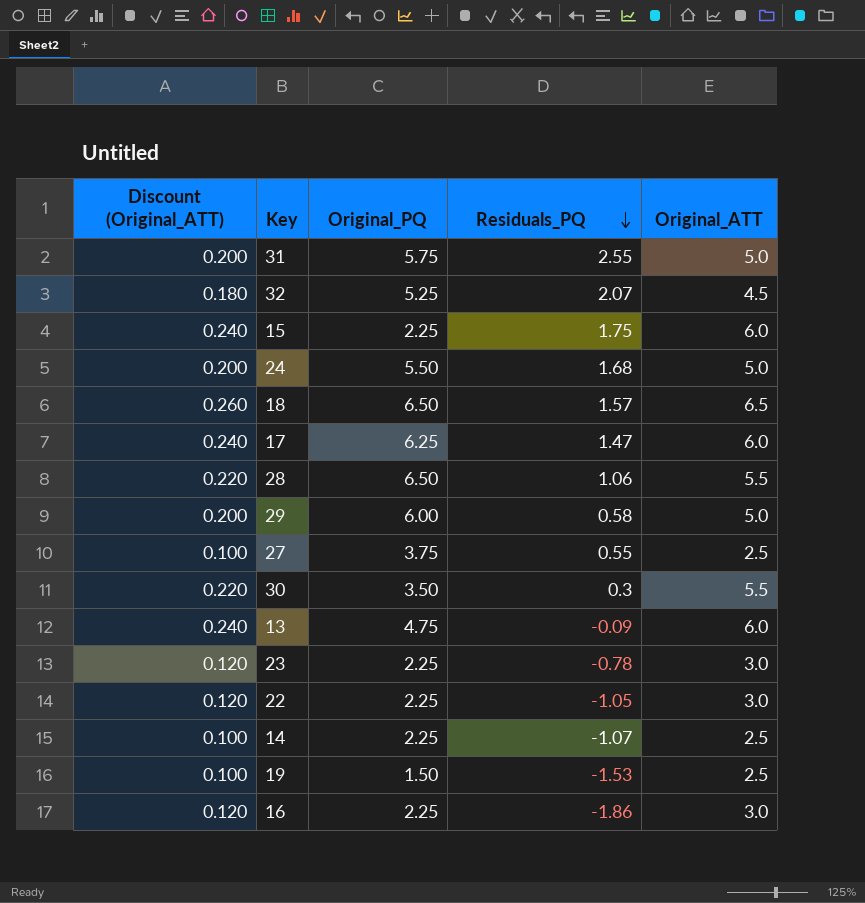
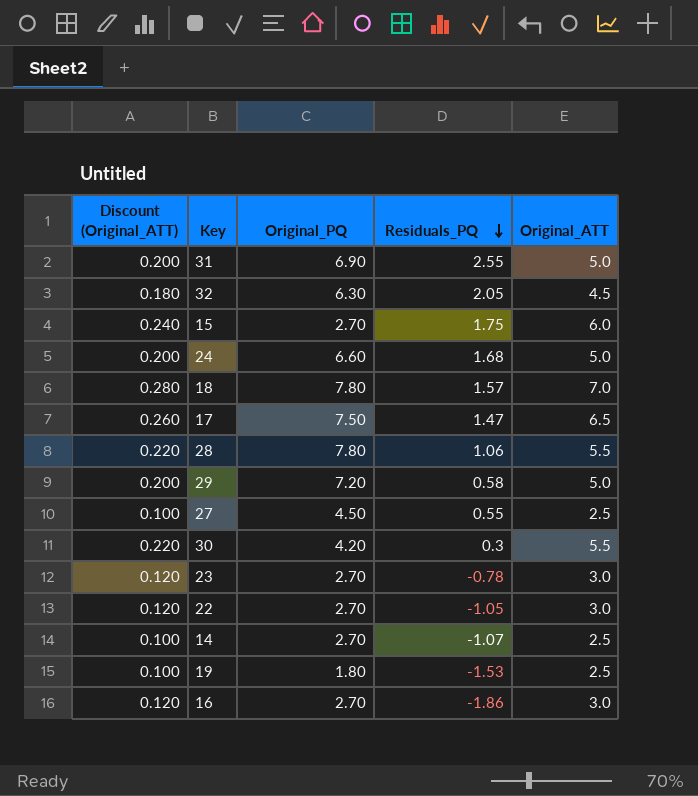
row 13: 0.240 | 4.75 | -0.09 | 6.0 -> none
31 | Original_PQ: 5.75 -> 6.90
32 | Original_PQ: 5.25 -> 6.30
32 | Residuals_PQ: 2.07 -> 2.05
15 | Original_PQ: 2.25 -> 2.70
24 | Original_PQ: 5.50 -> 6.60
18 | Discount (Original_ATT): 0.260 -> 0.280
18 | Original_PQ: 6.50 -> 7.80
18 | Original_ATT: 6.5 -> 7.0
17 | Discount (Original_ATT): 0.240 -> 0.260
17 | Original_PQ: 6.25 -> 7.50
17 | Original_ATT: 6.0 -> 6.5
28 | Original_PQ: 6.50 -> 7.80
29 | Original_PQ: 6.00 -> 7.20
27 | Original_PQ: 3.75 -> 4.50
30 | Original_PQ: 3.50 -> 4.20
23 | Original_PQ: 2.25 -> 2.70
22 | Original_PQ: 2.25 -> 2.70
14 | Original_PQ: 2.25 -> 2.70
19 | Original_PQ: 1.50 -> 1.80
16 | Original_PQ: 2.25 -> 2.70

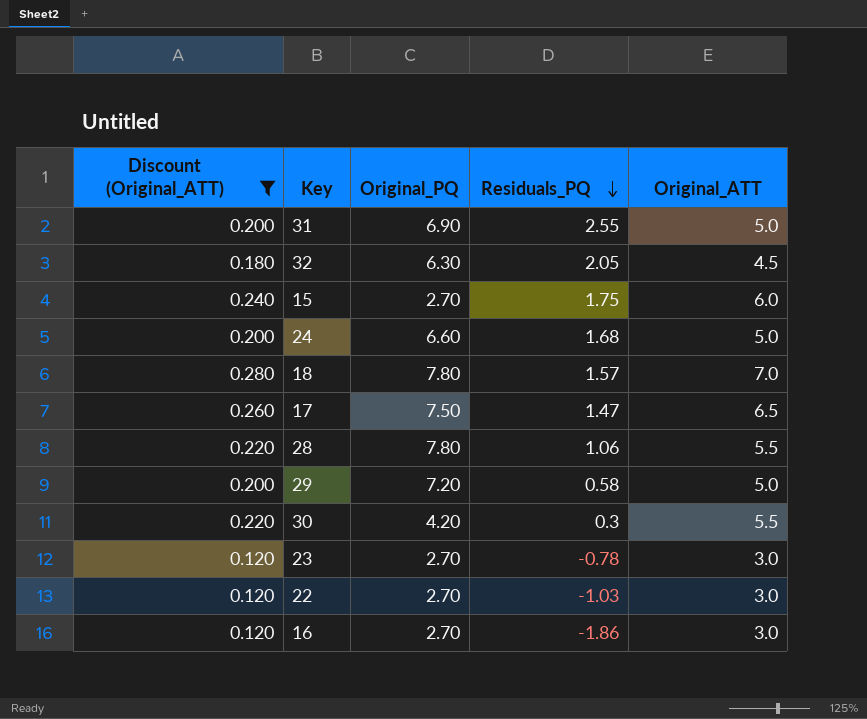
filter: none -> Discount (Original_ATT) != 0.100
22 | Residuals_PQ: -1.05 -> -1.03

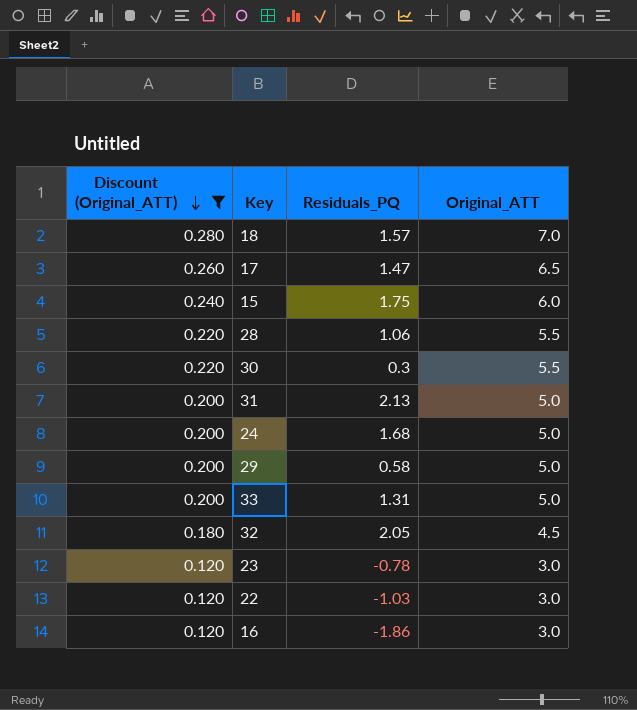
row order: Residuals_PQ descending -> Discount (Original_ATT) descending
column Original_PQ | position: 3 -> none
31 | Residuals_PQ: 2.55 -> 2.13
row 33: none -> 0.200 | 1.31 | 5.0

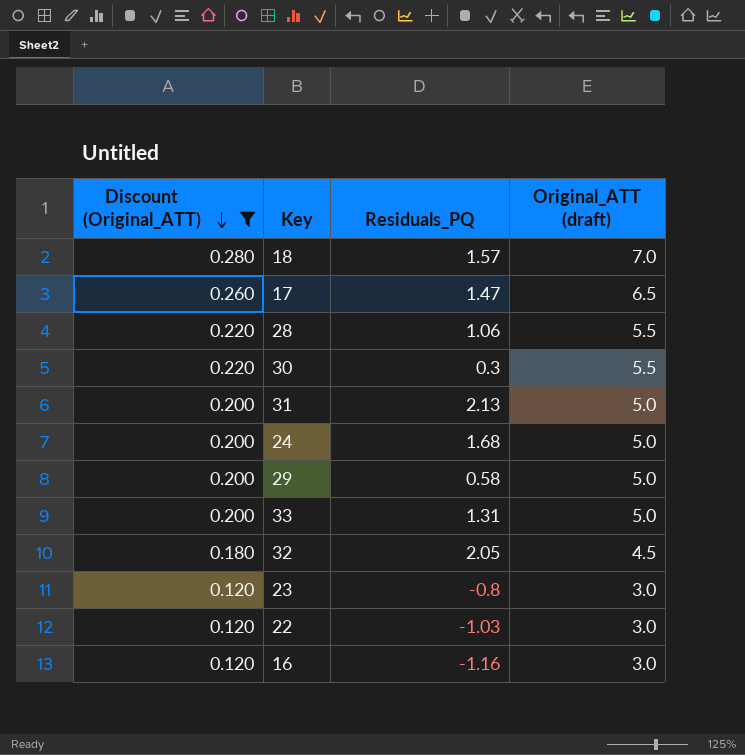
column name: Original_ATT -> Original_ATT (draft)
row 15: 0.240 | 1.75 | 6.0 -> none
23 | Residuals_PQ: -0.78 -> -0.8
16 | Residuals_PQ: -1.86 -> -1.16

